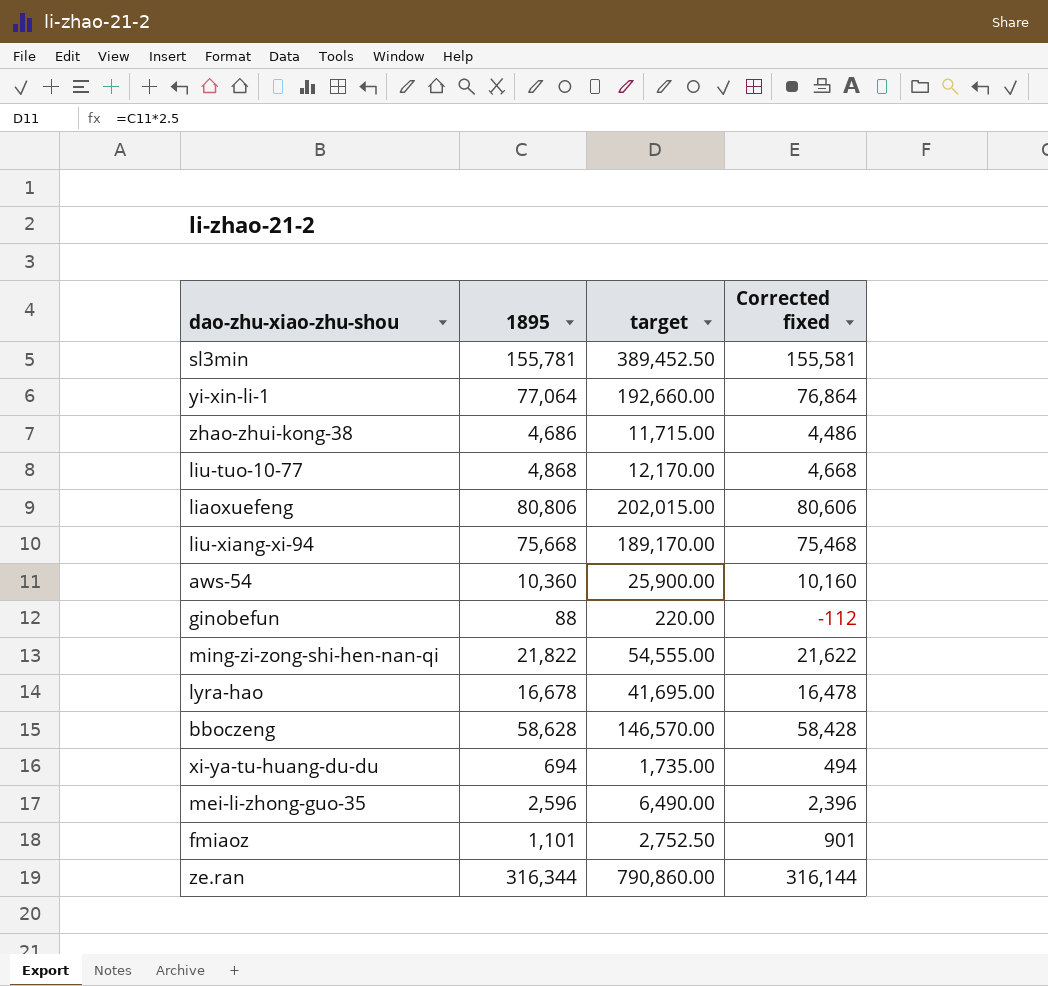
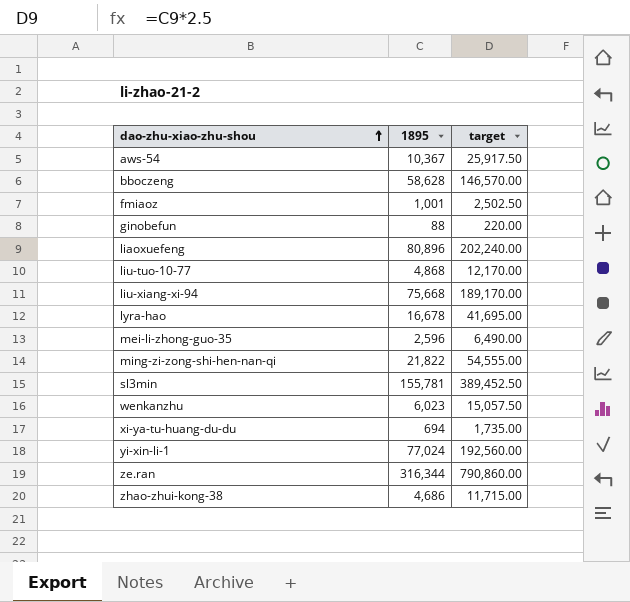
row order: none -> dao-zhu-xiao-zhu-shou ascending
column Corrected fixed | formula: [1895] - 200 -> none
aws-54 | 1895: 10,360 -> 10,367
aws-54 | target: 25,900.00 -> 25,917.50
fmiaoz | 1895: 1,101 -> 1,001
fmiaoz | target: 2,752.50 -> 2,502.50
liaoxuefeng | 1895: 80,806 -> 80,896
liaoxuefeng | target: 202,015.00 -> 202,240.00
row wenkanzhu: none -> 6,023 | 15,057.50
yi-xin-li-1 | 1895: 77,064 -> 77,024
yi-xin-li-1 | target: 192,660.00 -> 192,560.00

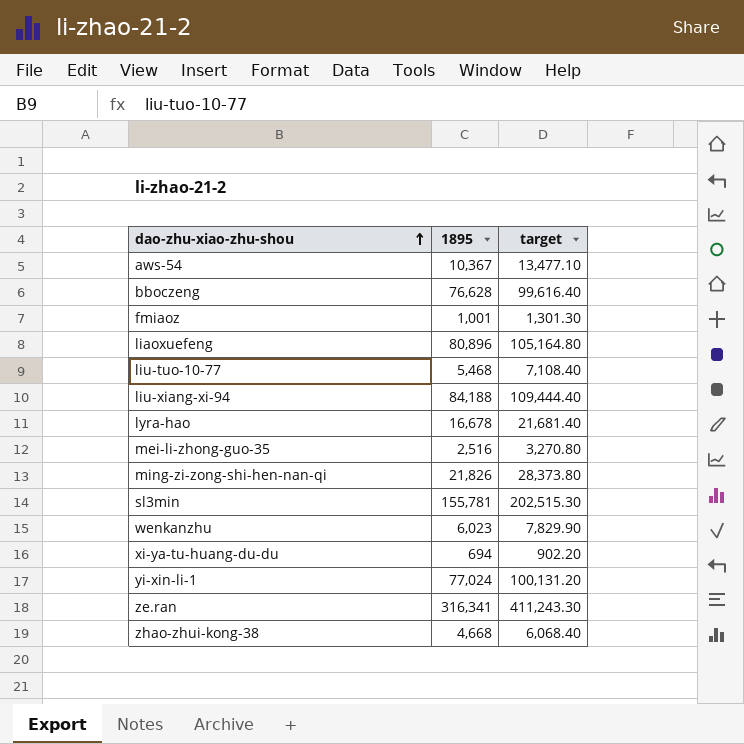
column target | formula: [1895] * 2.5 -> [1895] * 1.3
row ginobefun: 88 | 220.00 -> none
bboczeng | 1895: 58,628 -> 76,628
liu-tuo-10-77 | 1895: 4,868 -> 5,468
liu-xiang-xi-94 | 1895: 75,668 -> 84,188
mei-li-zhong-guo-35 | 1895: 2,596 -> 2,516
ming-zi-zong-shi-hen-nan-qi | 1895: 21,822 -> 21,826
ze.ran | 1895: 316,344 -> 316,341
zhao-zhui-kong-38 | 1895: 4,686 -> 4,668

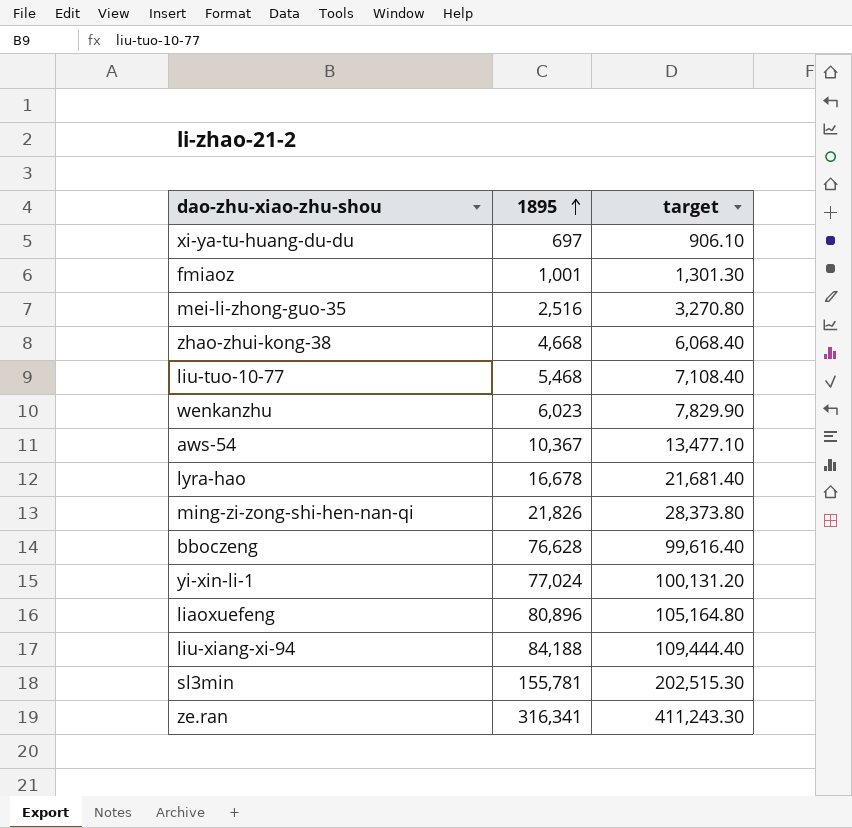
row order: dao-zhu-xiao-zhu-shou ascending -> 1895 ascending
xi-ya-tu-huang-du-du | 1895: 694 -> 697
xi-ya-tu-huang-du-du | target: 902.20 -> 906.10

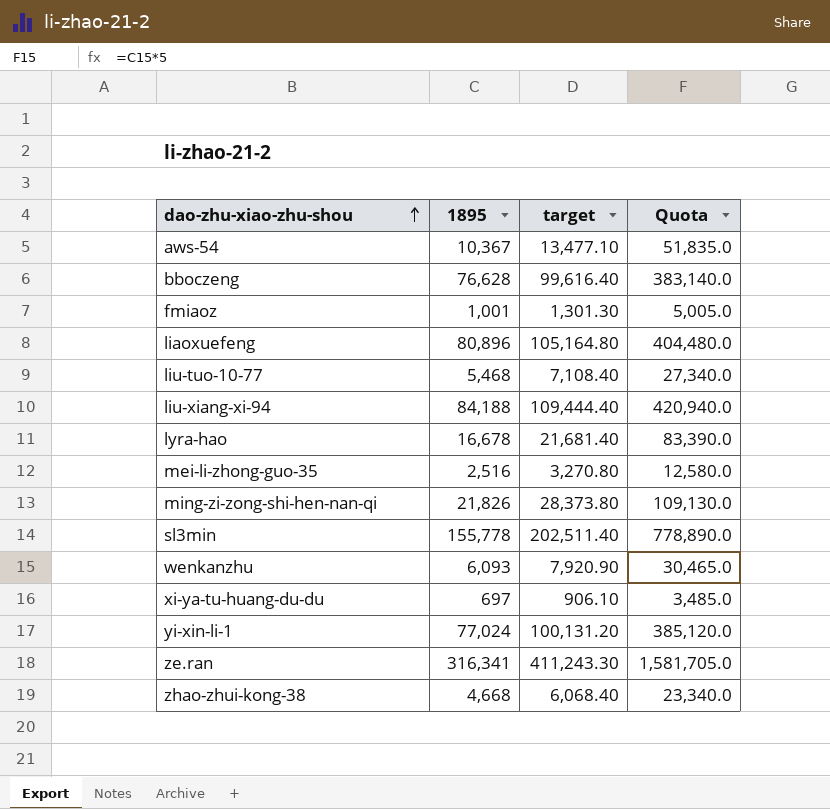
row order: 1895 ascending -> dao-zhu-xiao-zhu-shou ascending
column Quota | formula: none -> [1895] * 5
sl3min | 1895: 155,781 -> 155,778
sl3min | target: 202,515.30 -> 202,511.40
wenkanzhu | 1895: 6,023 -> 6,093
wenkanzhu | target: 7,829.90 -> 7,920.90

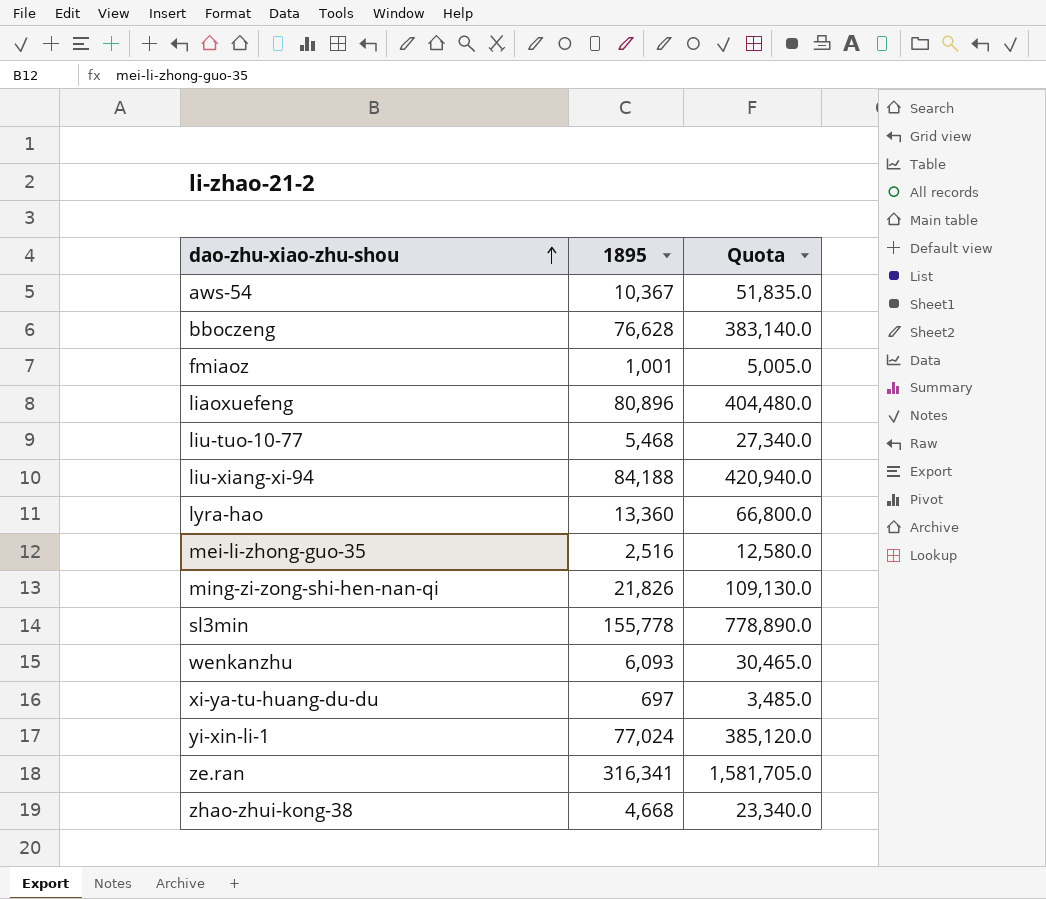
column target | formula: [1895] * 1.3 -> none
lyra-hao | 1895: 16,678 -> 13,360
lyra-hao | Quota: 83,390.0 -> 66,800.0

